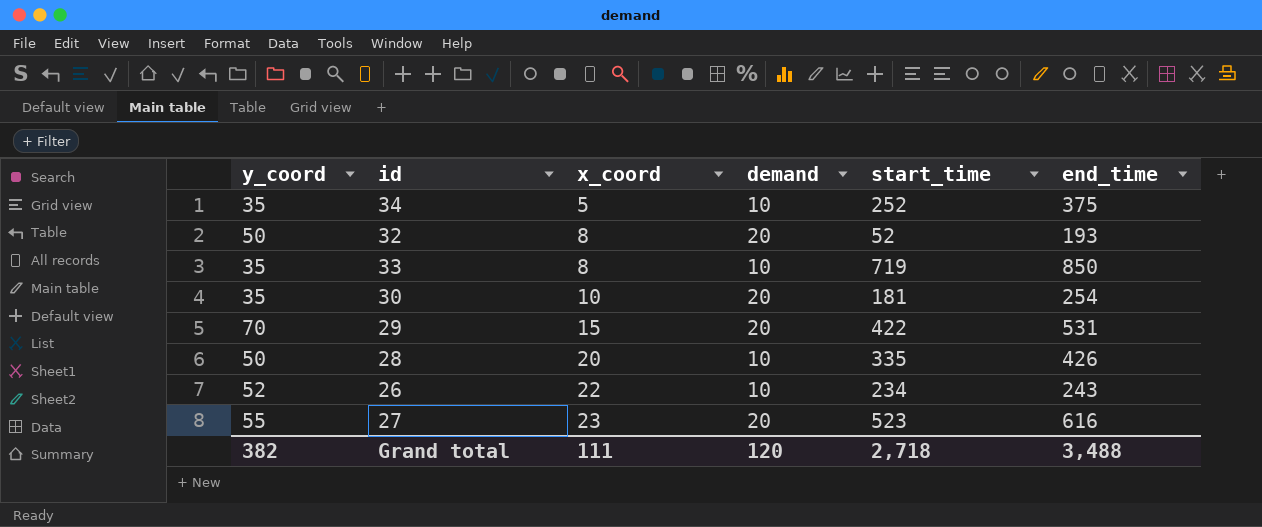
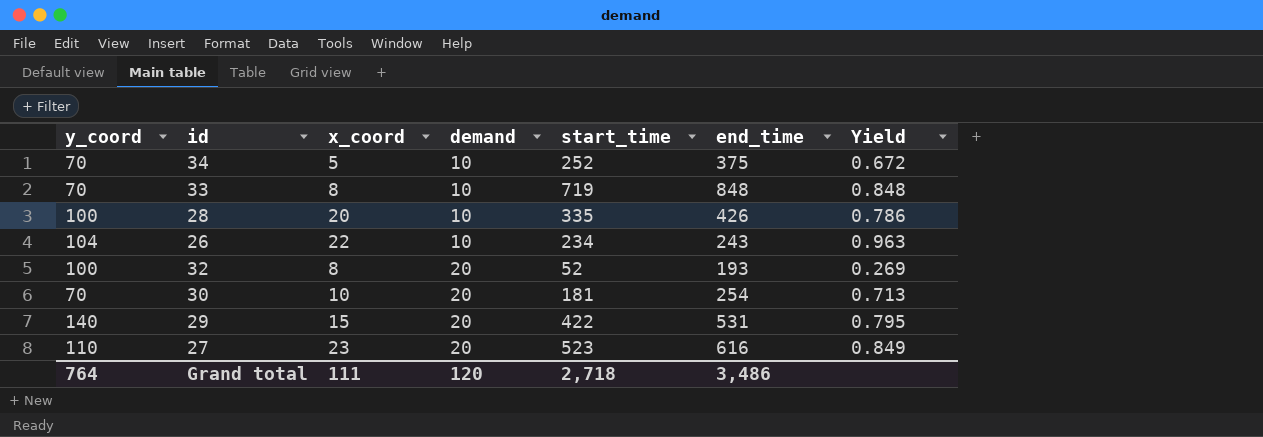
row order: x_coord ascending -> demand ascending
column Yield | formula: none -> [start_time] / [end_time]
34 | y_coord: 35 -> 70
33 | y_coord: 35 -> 70
33 | end_time: 850 -> 848
28 | y_coord: 50 -> 100
26 | y_coord: 52 -> 104
32 | y_coord: 50 -> 100
30 | y_coord: 35 -> 70
29 | y_coord: 70 -> 140
27 | y_coord: 55 -> 110
Grand total | y_coord: 382 -> 764
Grand total | end_time: 3,488 -> 3,486

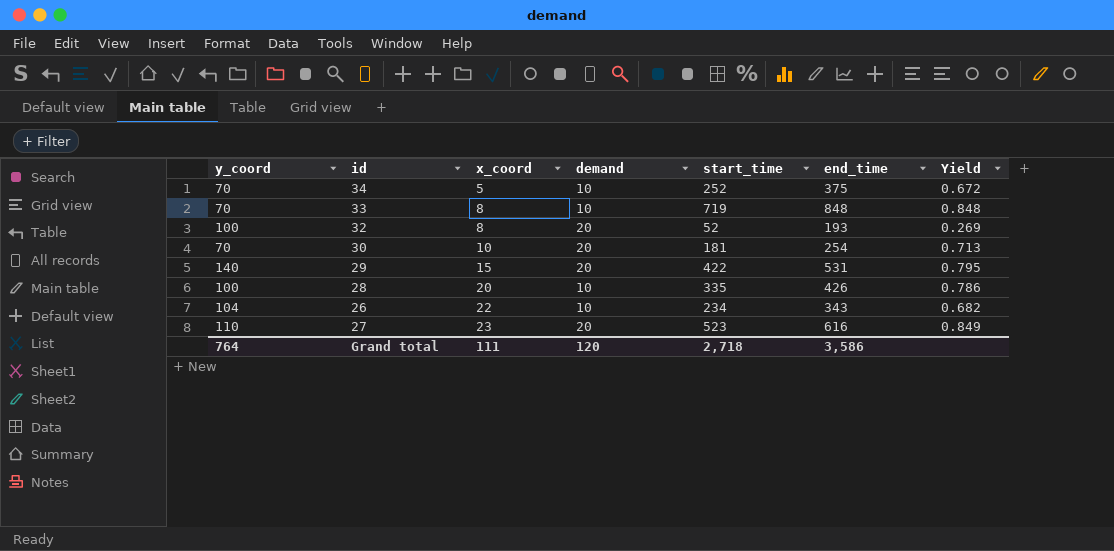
row order: demand ascending -> x_coord ascending
26 | end_time: 243 -> 343
26 | Yield: 0.963 -> 0.682
Grand total | end_time: 3,486 -> 3,586

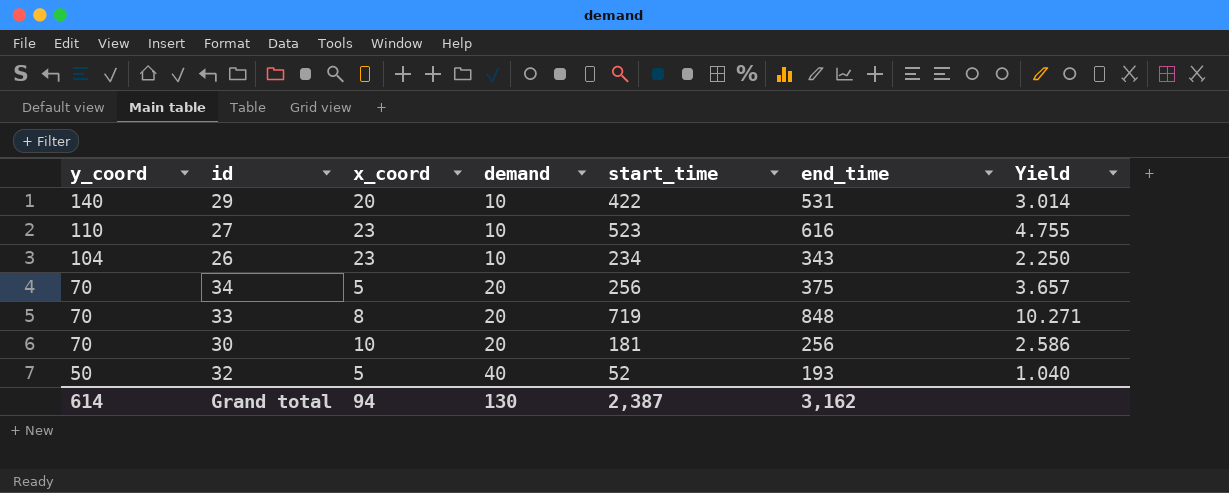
row order: x_coord ascending -> y_coord descending
column Yield | formula: [start_time] / [end_time] -> [start_time] / [y_coord]
row 28: 100 | 20 | 10 | 335 | 426 | 0.786 -> none
29 | x_coord: 15 -> 20
29 | demand: 20 -> 10
27 | demand: 20 -> 10
26 | x_coord: 22 -> 23
34 | demand: 10 -> 20
34 | start_time: 252 -> 256
33 | demand: 10 -> 20
30 | end_time: 254 -> 256
32 | y_coord: 100 -> 50
32 | x_coord: 8 -> 5
32 | demand: 20 -> 40
Grand total | y_coord: 764 -> 614
Grand total | x_coord: 111 -> 94
Grand total | demand: 120 -> 130
Grand total | start_time: 2,718 -> 2,387
Grand total | end_time: 3,586 -> 3,162

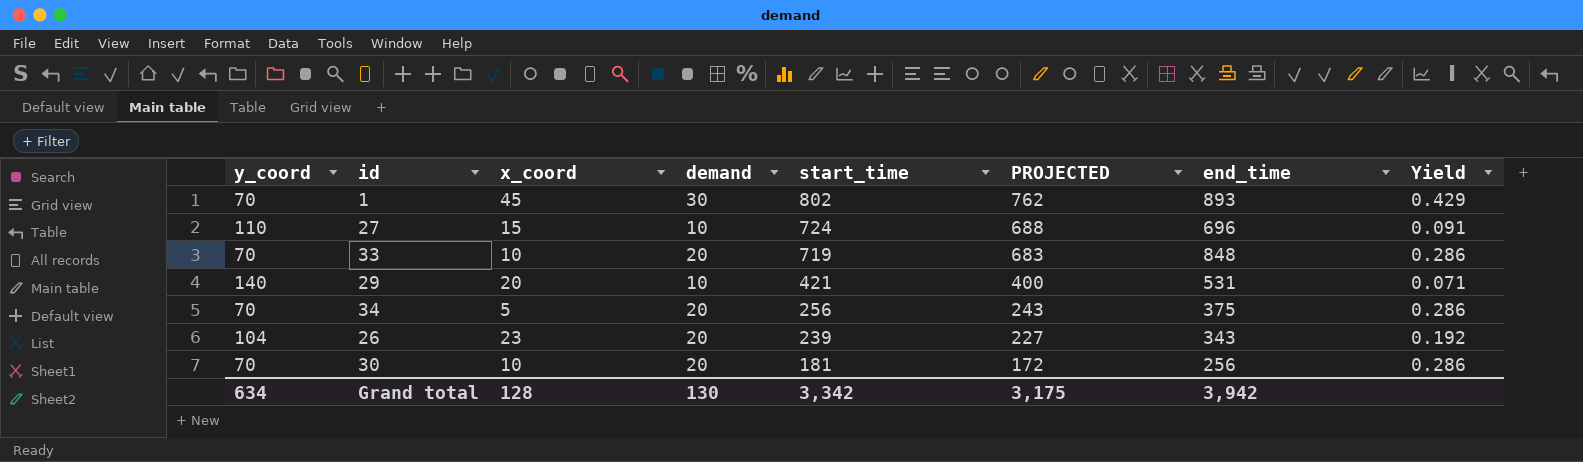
row order: y_coord descending -> start_time descending
column PROJECTED | formula: none -> [start_time] * 0.95
column Yield | formula: [start_time] / [y_coord] -> [demand] / [y_coord]
row 32: 50 | 5 | 40 | 52 | 193 | 1.040 -> none
row 1: none -> 70 | 45 | 30 | 802 | 762 | 893 | 0.429
27 | x_coord: 23 -> 15
27 | start_time: 523 -> 724
27 | end_time: 616 -> 696
33 | x_coord: 8 -> 10
29 | start_time: 422 -> 421
26 | demand: 10 -> 20
26 | start_time: 234 -> 239
Grand total | y_coord: 614 -> 634
Grand total | x_coord: 94 -> 128
Grand total | start_time: 2,387 -> 3,342
Grand total | end_time: 3,162 -> 3,942

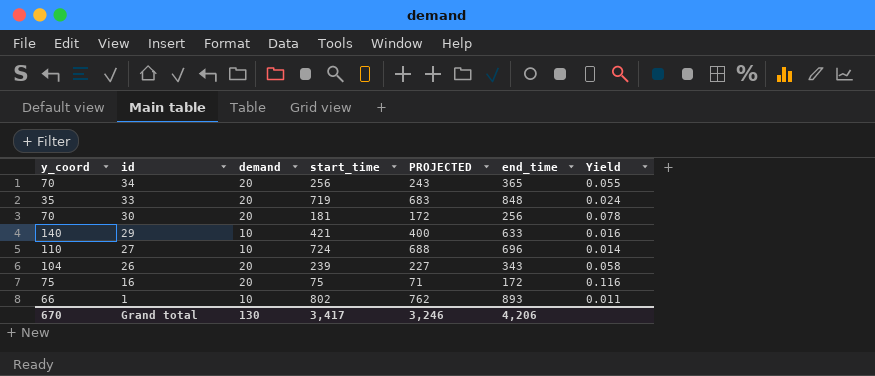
row order: start_time descending -> id descending
column x_coord | position: 3 -> none
column Yield | formula: [demand] / [y_coord] -> [demand] / [end_time]
34 | end_time: 375 -> 365
33 | y_coord: 70 -> 35
29 | end_time: 531 -> 633
row 16: none -> 75 | 20 | 75 | 71 | 172 | 0.116
1 | y_coord: 70 -> 66
1 | demand: 30 -> 10
Grand total | y_coord: 634 -> 670
Grand total | start_time: 3,342 -> 3,417
Grand total | PROJECTED: 3,175 -> 3,246
Grand total | end_time: 3,942 -> 4,206

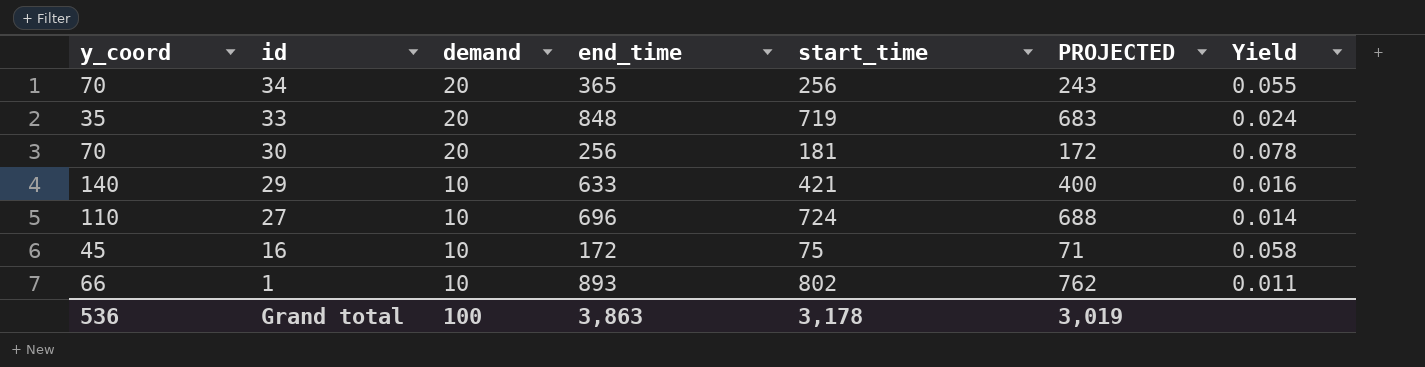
column end_time | position: 6 -> 4
row 26: 104 | 20 | 239 | 227 | 343 | 0.058 -> none
16 | y_coord: 75 -> 45
16 | demand: 20 -> 10
16 | Yield: 0.116 -> 0.058
Grand total | y_coord: 670 -> 536
Grand total | demand: 130 -> 100
Grand total | end_time: 4,206 -> 3,863
Grand total | start_time: 3,417 -> 3,178
Grand total | PROJECTED: 3,246 -> 3,019

